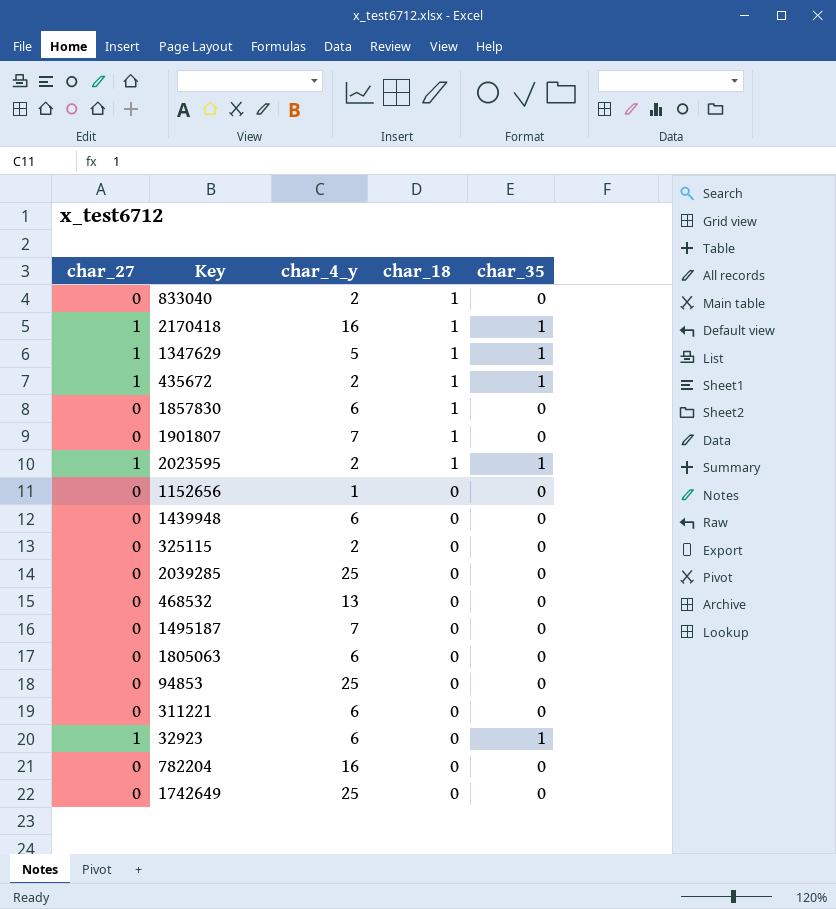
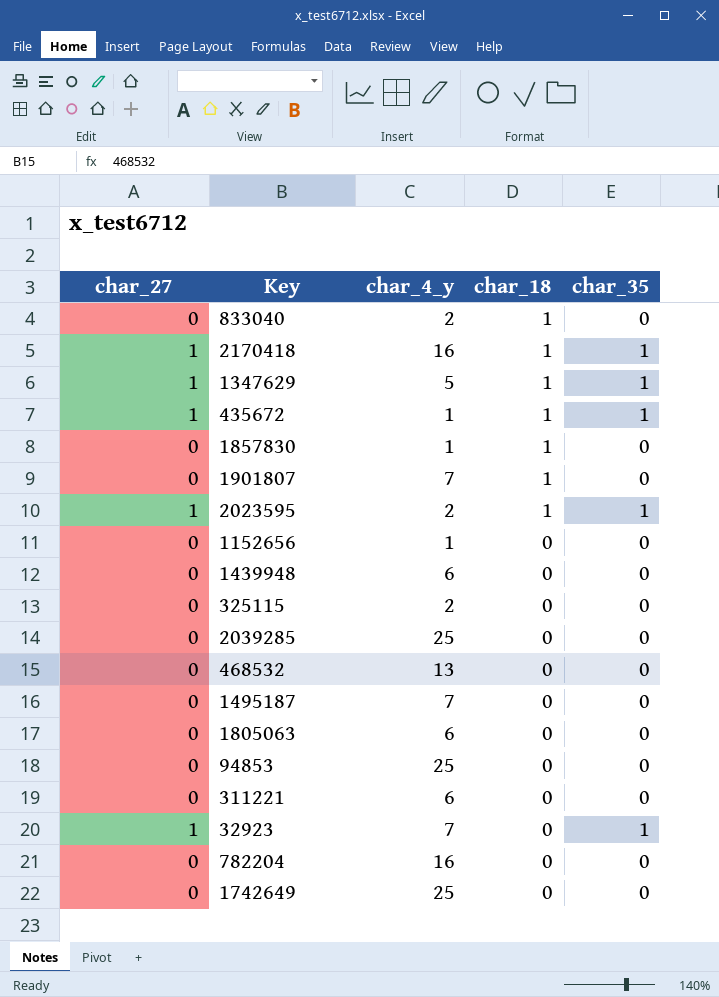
435672 | char_4_y: 2 -> 1
1857830 | char_4_y: 6 -> 1
32923 | char_4_y: 6 -> 7

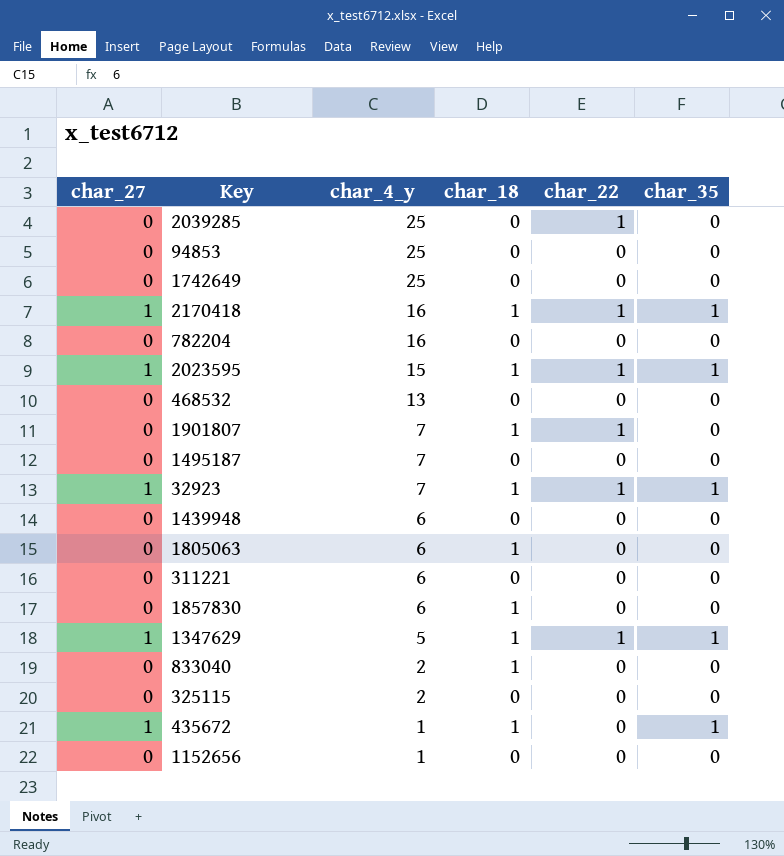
row order: char_18 descending -> char_4_y descending
column char_22 | position: none -> 5
2023595 | char_4_y: 2 -> 15
32923 | char_18: 0 -> 1
1805063 | char_18: 0 -> 1
1857830 | char_4_y: 1 -> 6

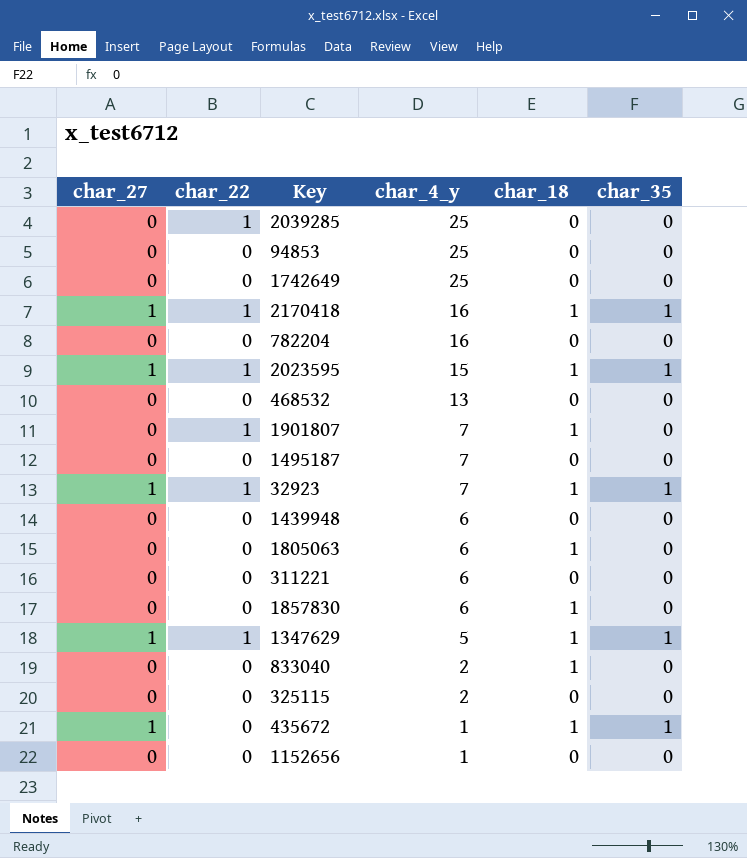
column char_22 | position: 5 -> 2

